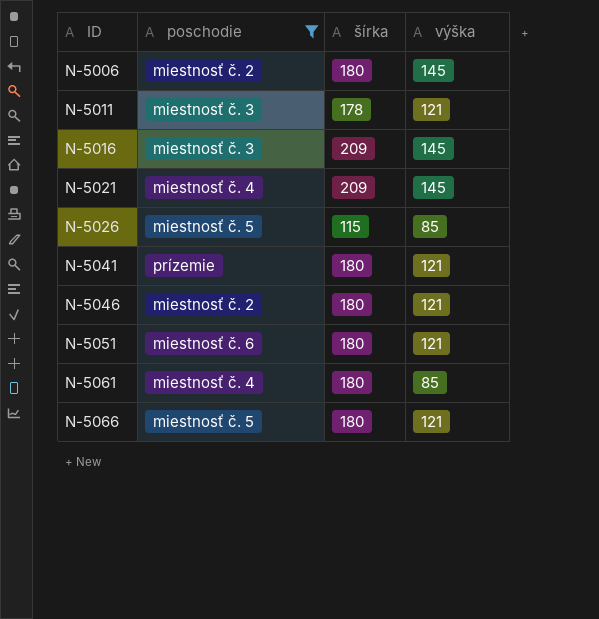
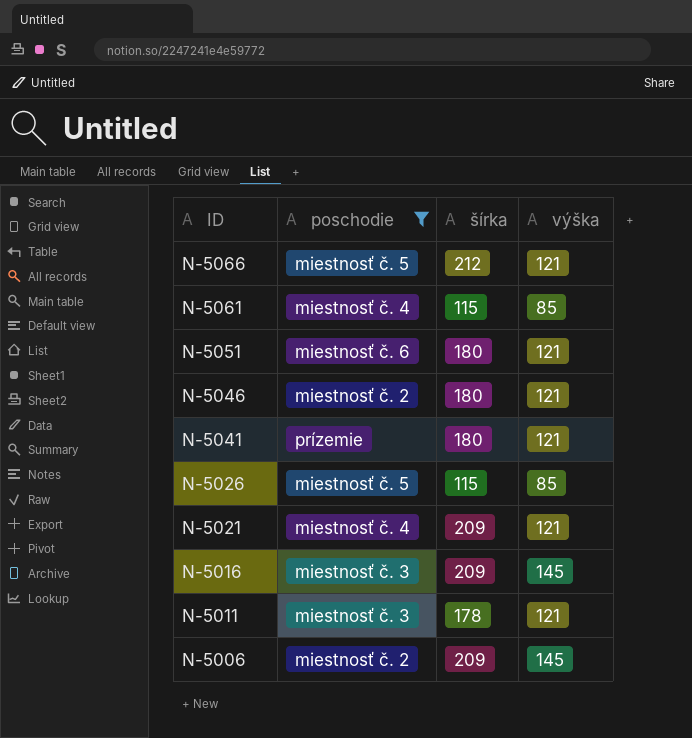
row order: ID ascending -> ID descending
N-5066 | šírka: 180 -> 212
N-5061 | šírka: 180 -> 115
N-5021 | výška: 145 -> 121
N-5006 | šírka: 180 -> 209

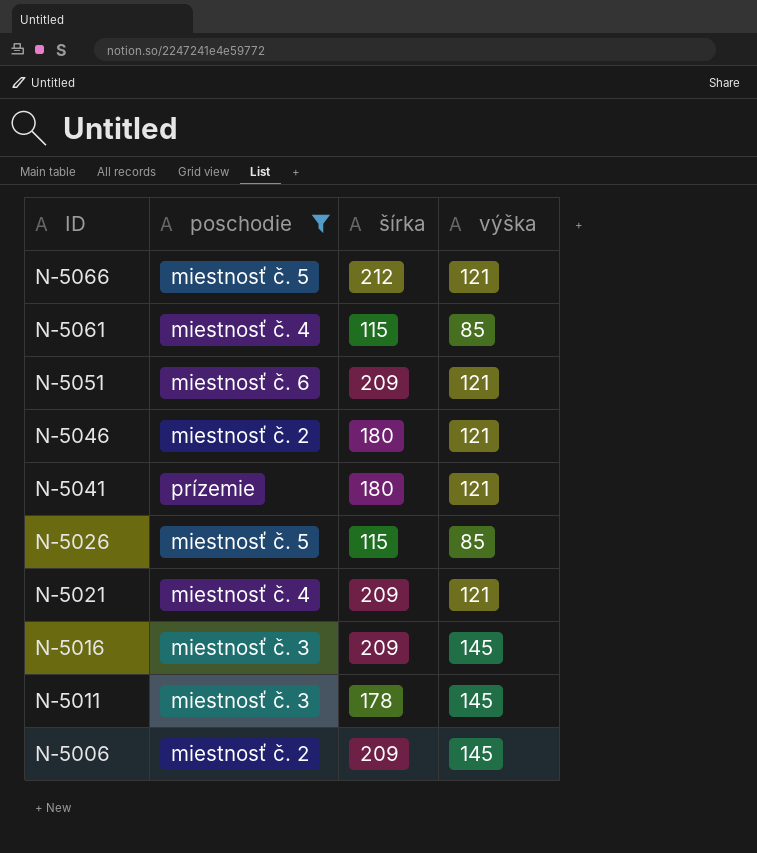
N-5051 | šírka: 180 -> 209
N-5011 | výška: 121 -> 145

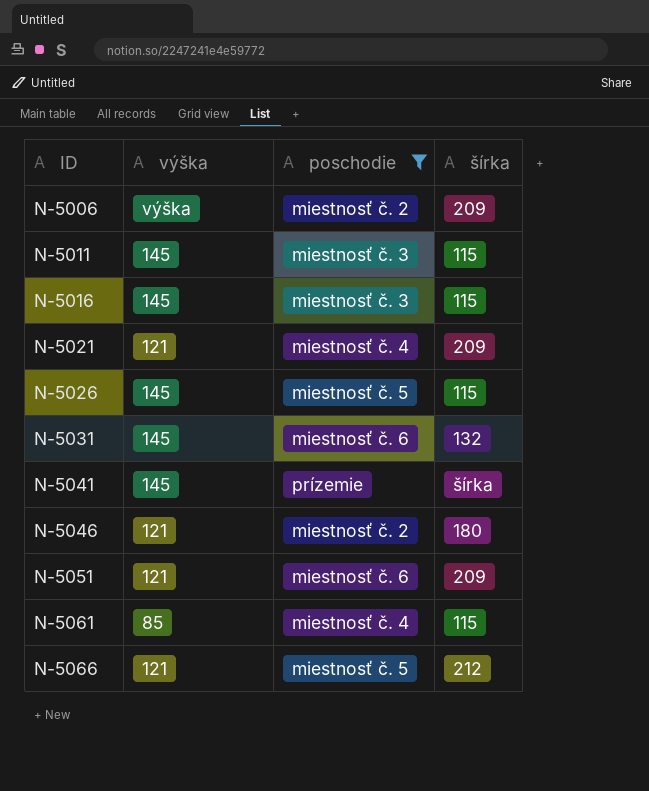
row order: ID descending -> ID ascending
column výška | position: 4 -> 2
N-5006 | výška: 145 -> výška
N-5011 | šírka: 178 -> 115
N-5016 | šírka: 209 -> 115
N-5026 | výška: 85 -> 145
row N-5031: none -> 145 | miestnosť č. 6 | 132
N-5041 | výška: 121 -> 145
N-5041 | šírka: 180 -> šírka

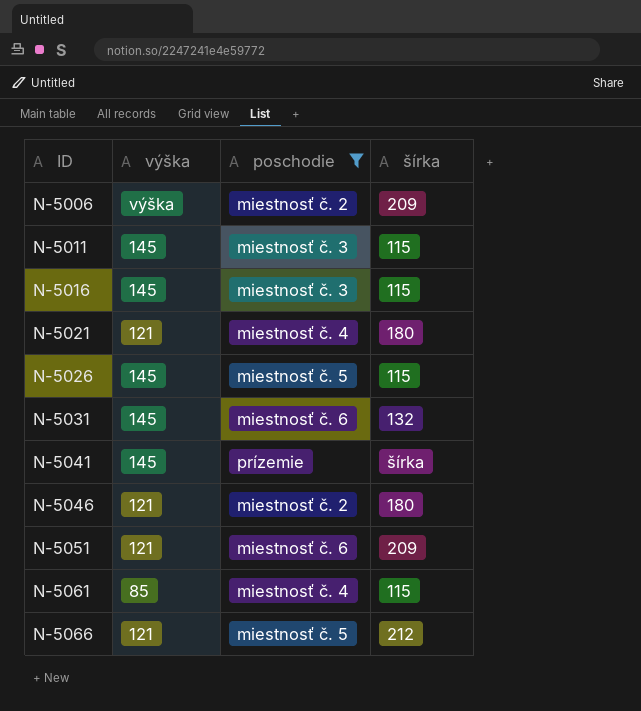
N-5021 | šírka: 209 -> 180

